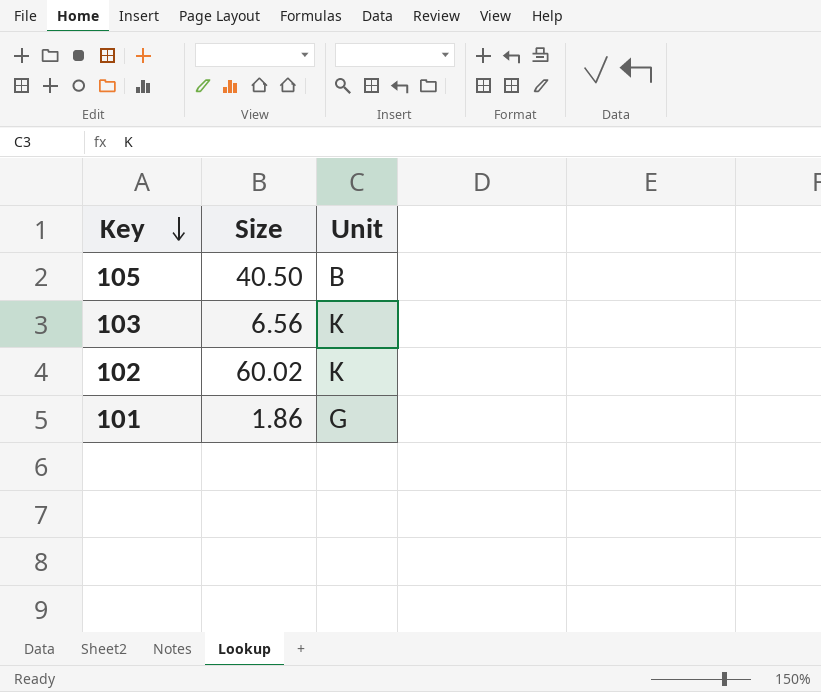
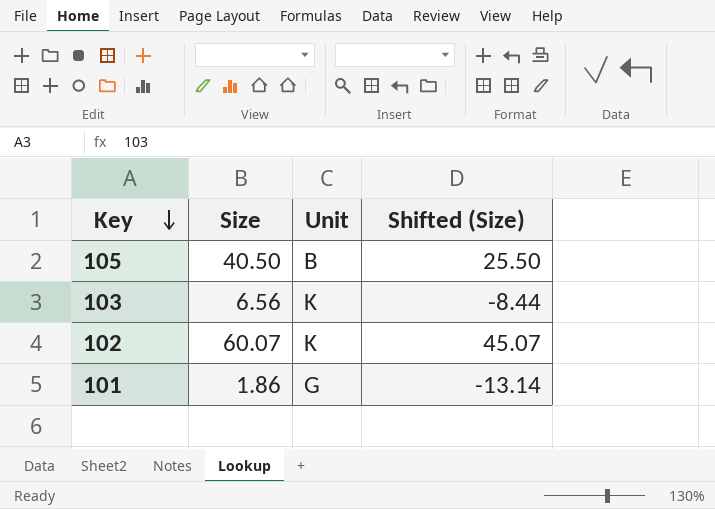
column Shifted (Size) | formula: none -> [Size] - 15
102 | Size: 60.02 -> 60.07

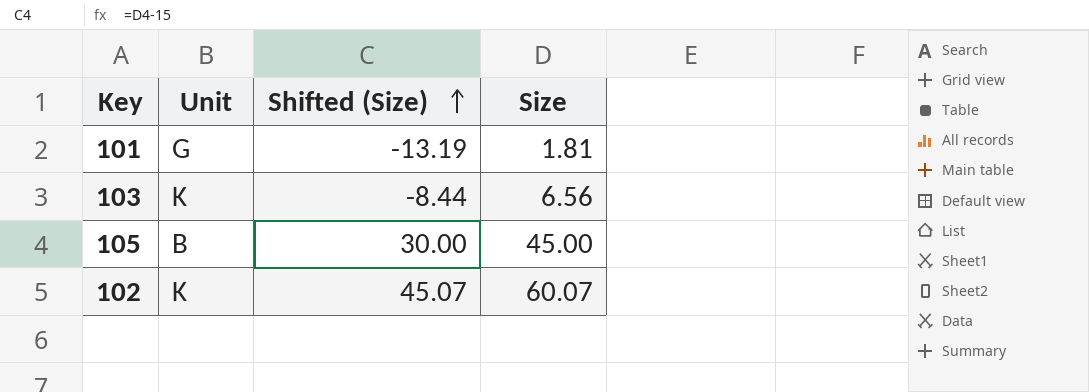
row order: Key descending -> Shifted (Size) ascending
column Size | position: 2 -> 4
101 | Shifted (Size): -13.14 -> -13.19
101 | Size: 1.86 -> 1.81
105 | Shifted (Size): 25.50 -> 30.00
105 | Size: 40.50 -> 45.00

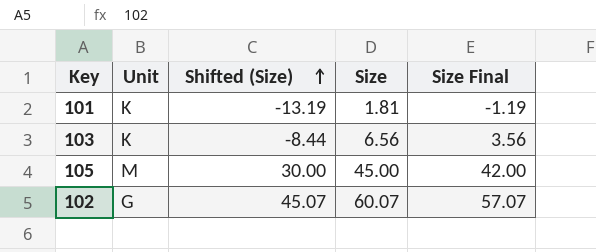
column Size Final | formula: none -> [Size] - 3
101 | Unit: G -> K
105 | Unit: B -> M
102 | Unit: K -> G

